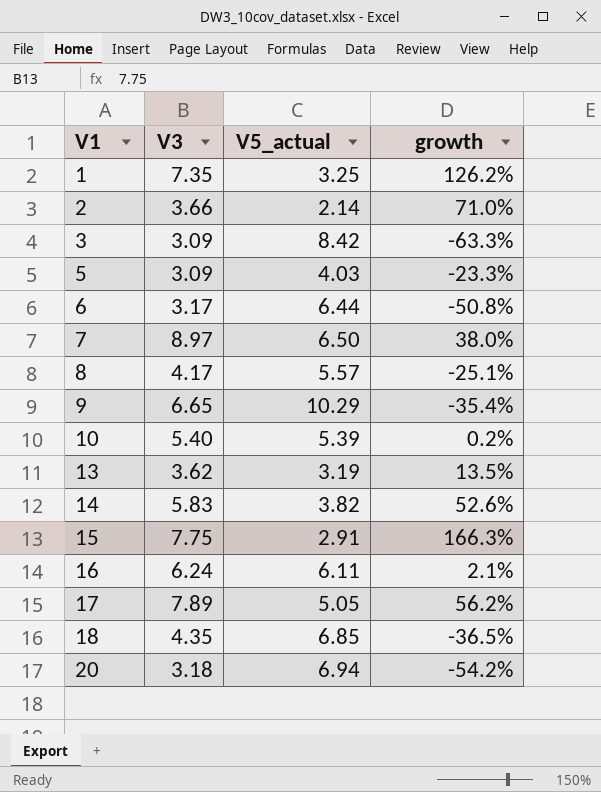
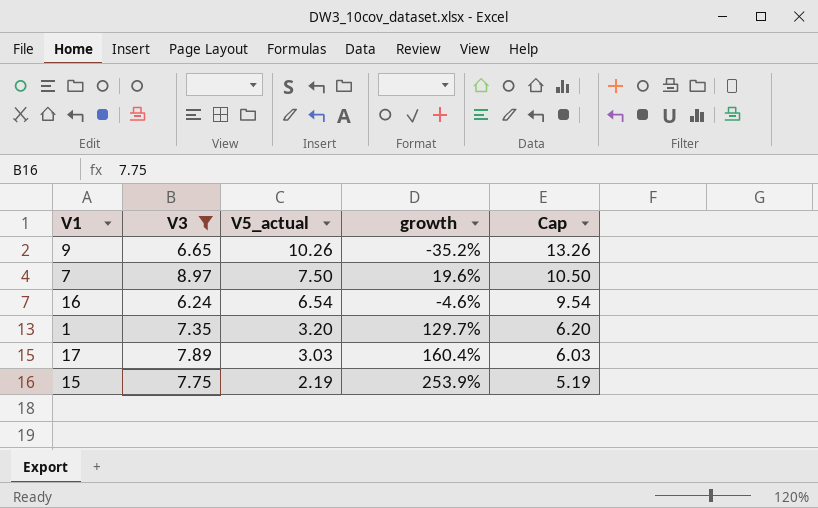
filter: none -> V3 >= 6.24
row order: V1 ascending -> V5_actual descending
column Cap | formula: none -> [V5_actual] + 3
9 | V5_actual: 10.29 -> 10.26
9 | growth: -35.4% -> -35.2%
7 | V5_actual: 6.50 -> 7.50
7 | growth: 38.0% -> 19.6%
16 | V5_actual: 6.11 -> 6.54
16 | growth: 2.1% -> -4.6%
1 | V5_actual: 3.25 -> 3.20
1 | growth: 126.2% -> 129.7%
17 | V5_actual: 5.05 -> 3.03
17 | growth: 56.2% -> 160.4%
15 | V5_actual: 2.91 -> 2.19
15 | growth: 166.3% -> 253.9%

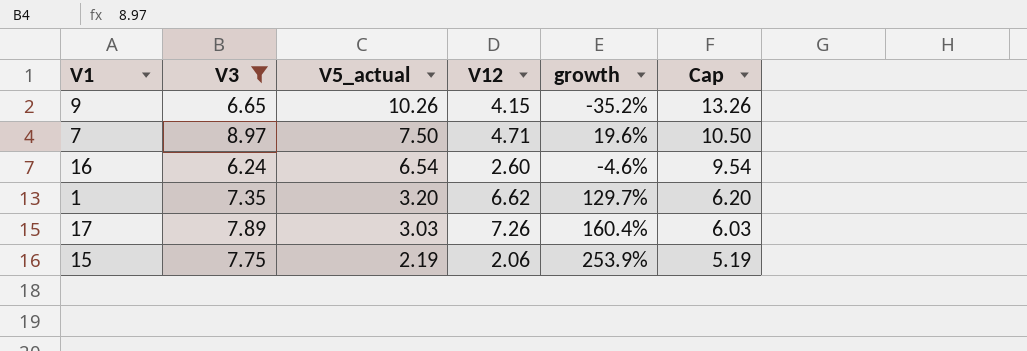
column V12 | position: none -> 4

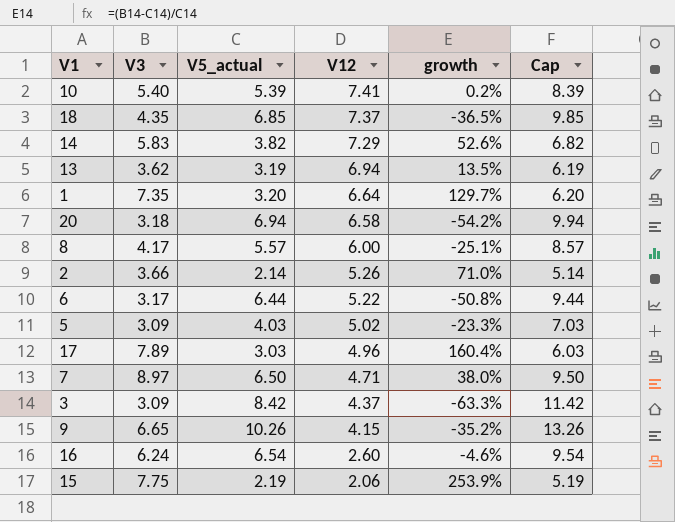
filter: V3 >= 6.24 -> none
row order: V5_actual descending -> V12 descending
1 | V12: 6.62 -> 6.64
17 | V12: 7.26 -> 4.96
7 | V5_actual: 7.50 -> 6.50
7 | growth: 19.6% -> 38.0%
7 | Cap: 10.50 -> 9.50

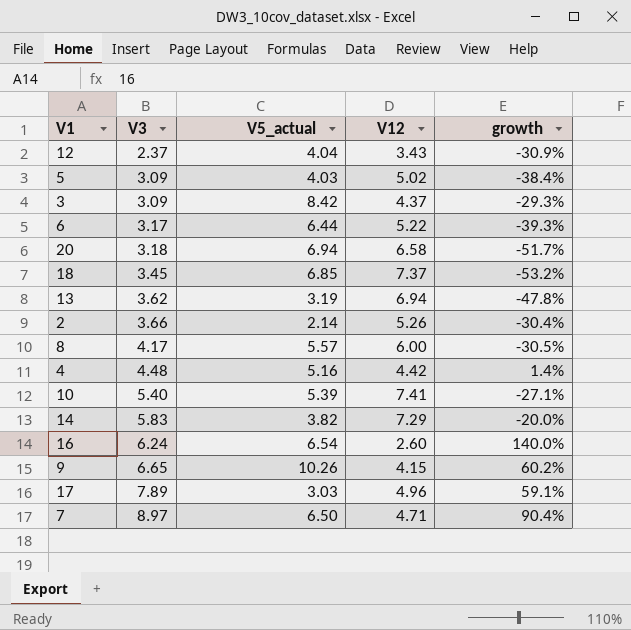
row order: V12 descending -> V3 ascending
column Cap | formula: [V5_actual] + 3 -> none
column growth | formula: ([V3] - [V5_actual]) / [V5_actual] -> ([V3] - [V12]) / [V12]
row 1: 7.35 | 3.20 | 6.64 | 129.7% | 6.20 -> none
row 15: 7.75 | 2.19 | 2.06 | 253.9% | 5.19 -> none
row 12: none -> 2.37 | 4.04 | 3.43 | -30.9%
18 | V3: 4.35 -> 3.45
row 4: none -> 4.48 | 5.16 | 4.42 | 1.4%

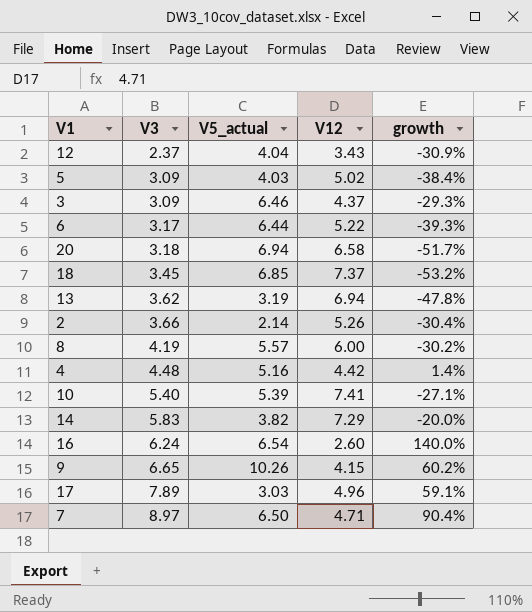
3 | V5_actual: 8.42 -> 6.46
8 | V3: 4.17 -> 4.19
8 | growth: -30.5% -> -30.2%

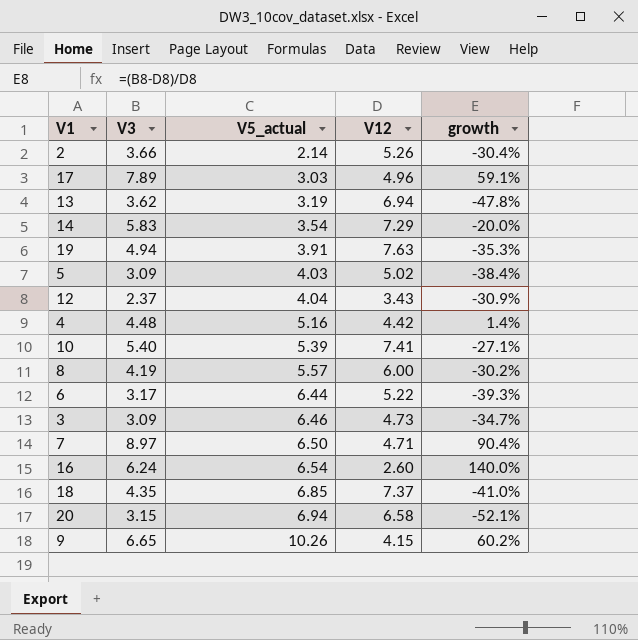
row order: V3 ascending -> V5_actual ascending
14 | V5_actual: 3.82 -> 3.54
row 19: none -> 4.94 | 3.91 | 7.63 | -35.3%
3 | V12: 4.37 -> 4.73
3 | growth: -29.3% -> -34.7%
18 | V3: 3.45 -> 4.35
18 | growth: -53.2% -> -41.0%
20 | V3: 3.18 -> 3.15
20 | growth: -51.7% -> -52.1%

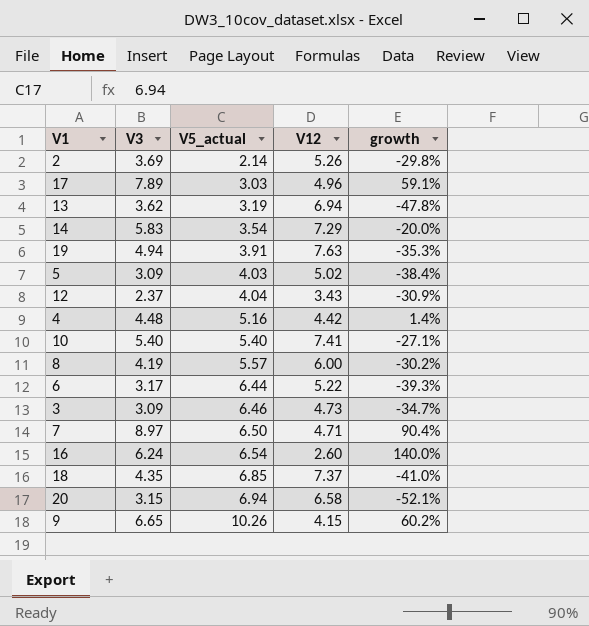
2 | V3: 3.66 -> 3.69
2 | growth: -30.4% -> -29.8%
10 | V5_actual: 5.39 -> 5.40

